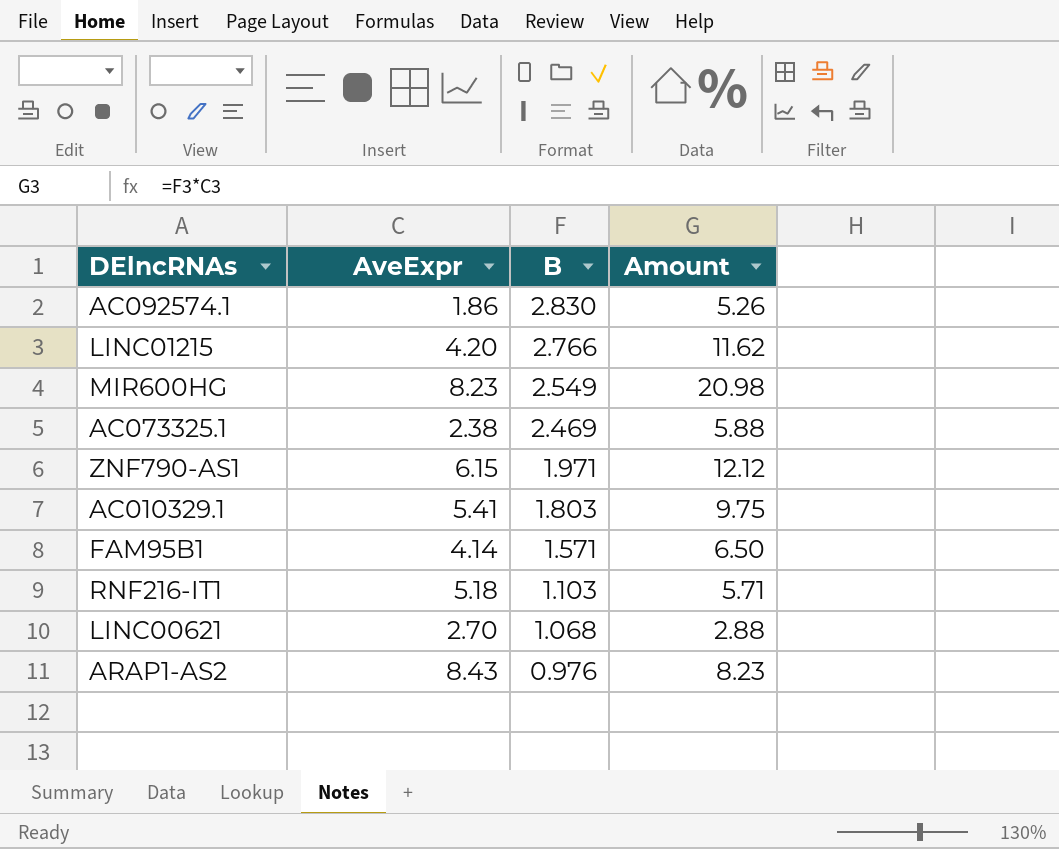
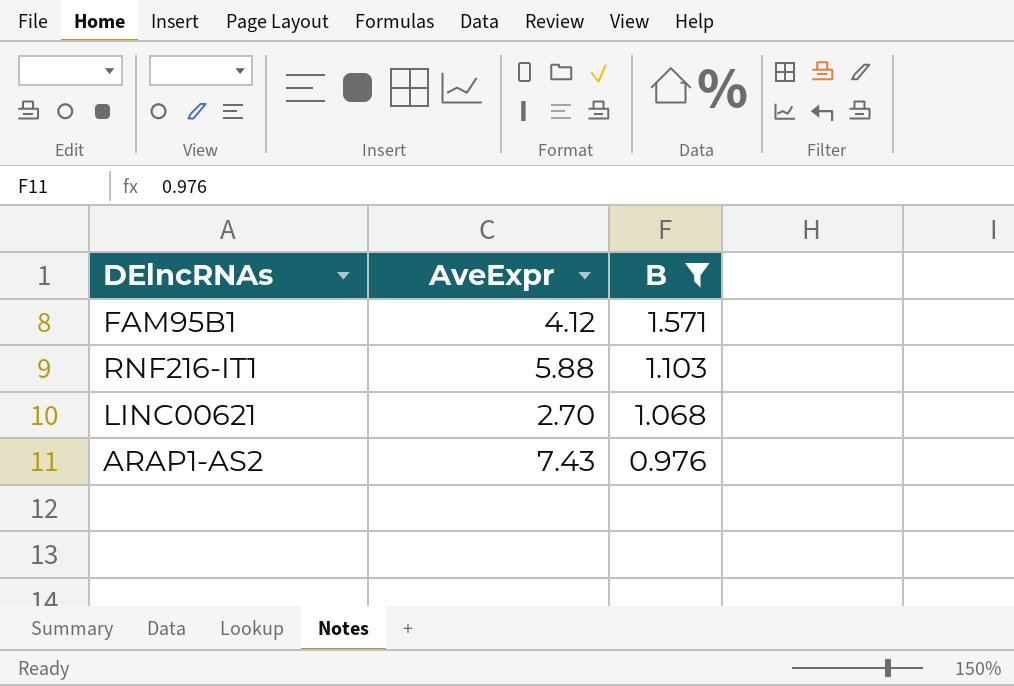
filter: none -> B <= 1.571
column Amount | formula: [AveExpr] * [B] -> none
FAM95B1 | AveExpr: 4.14 -> 4.12
RNF216-IT1 | AveExpr: 5.18 -> 5.88
ARAP1-AS2 | AveExpr: 8.43 -> 7.43

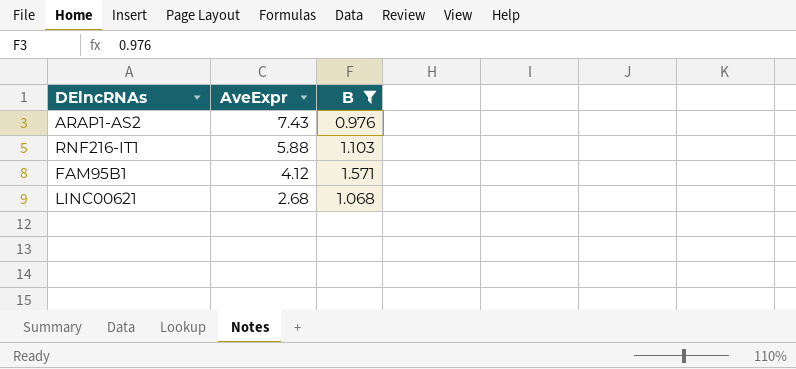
row order: B descending -> AveExpr descending
LINC00621 | AveExpr: 2.70 -> 2.68

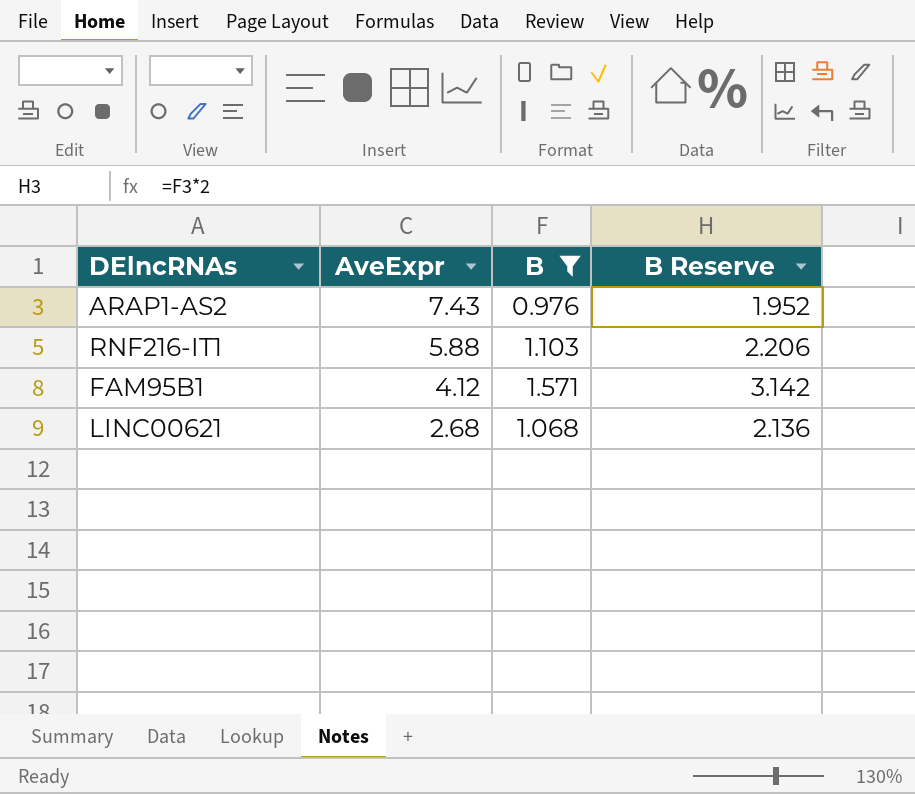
column B Reserve | formula: none -> [B] * 2

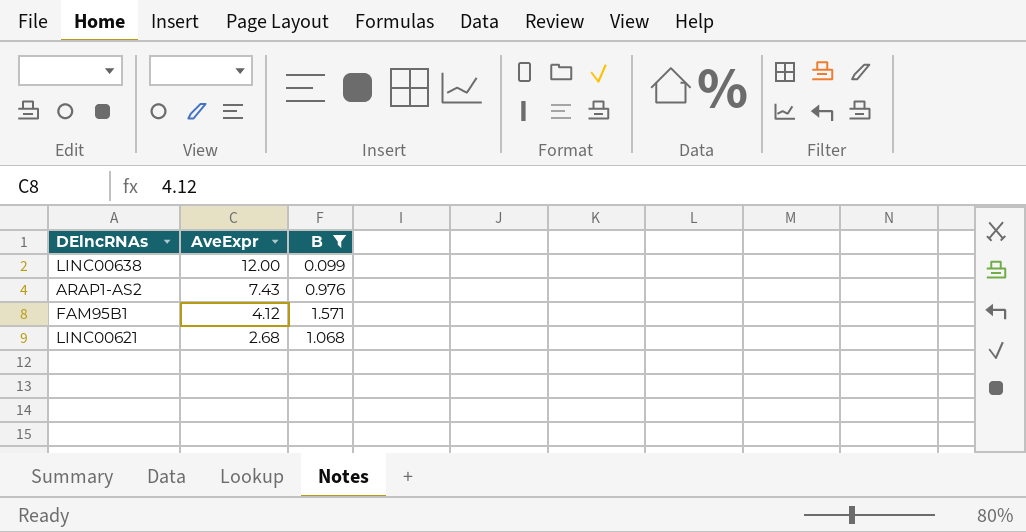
column B Reserve | formula: [B] * 2 -> none
row RNF216-IT1: 5.88 | 1.103 | 2.206 -> none
row LINC00638: none -> 12.00 | 0.099

